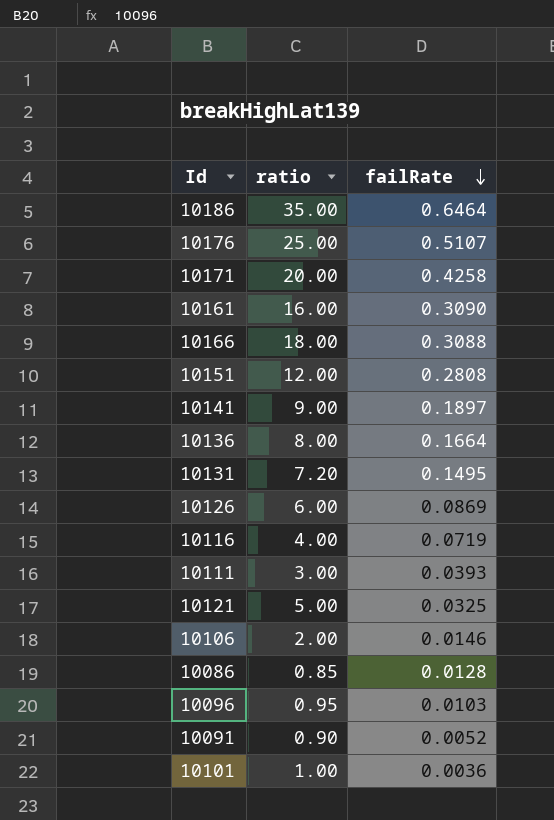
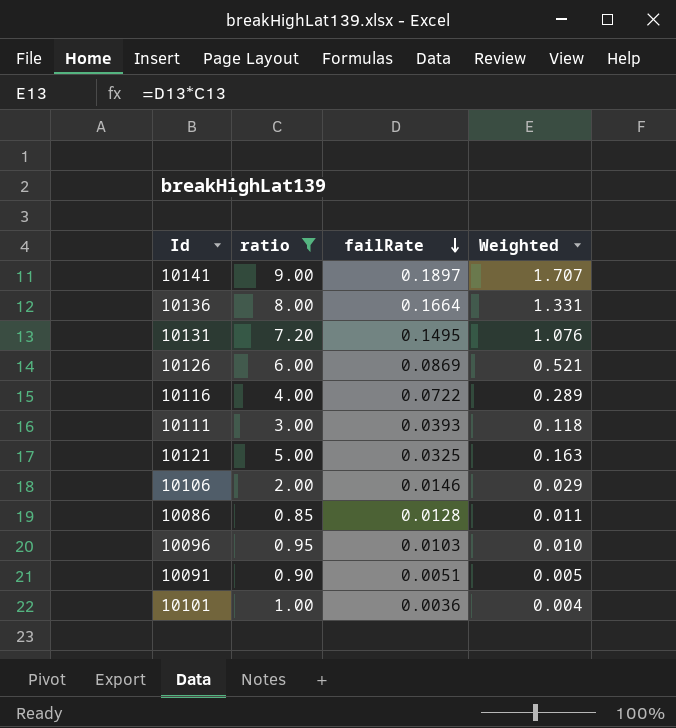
filter: none -> ratio <= 9.00
column Weighted | formula: none -> [ratio] * [failRate]
10116 | failRate: 0.0719 -> 0.0722
10091 | failRate: 0.0052 -> 0.0051

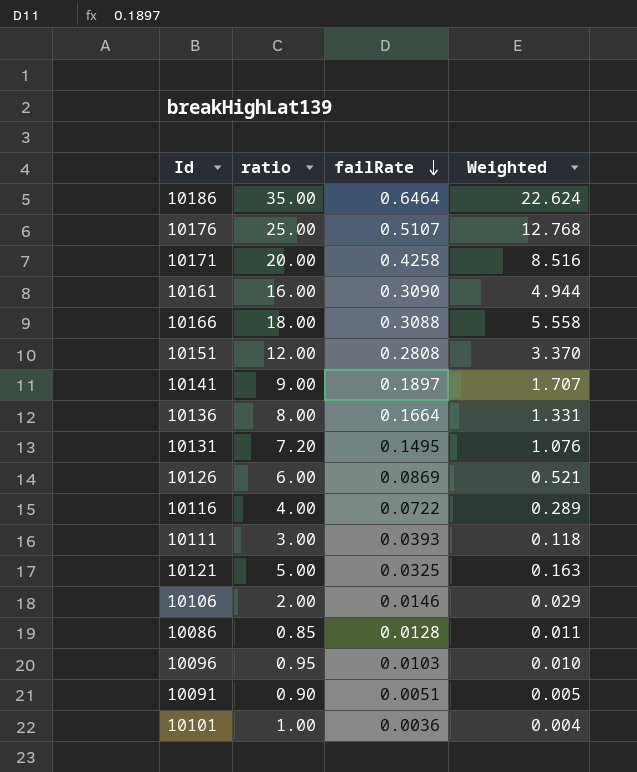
filter: ratio <= 9.00 -> none

